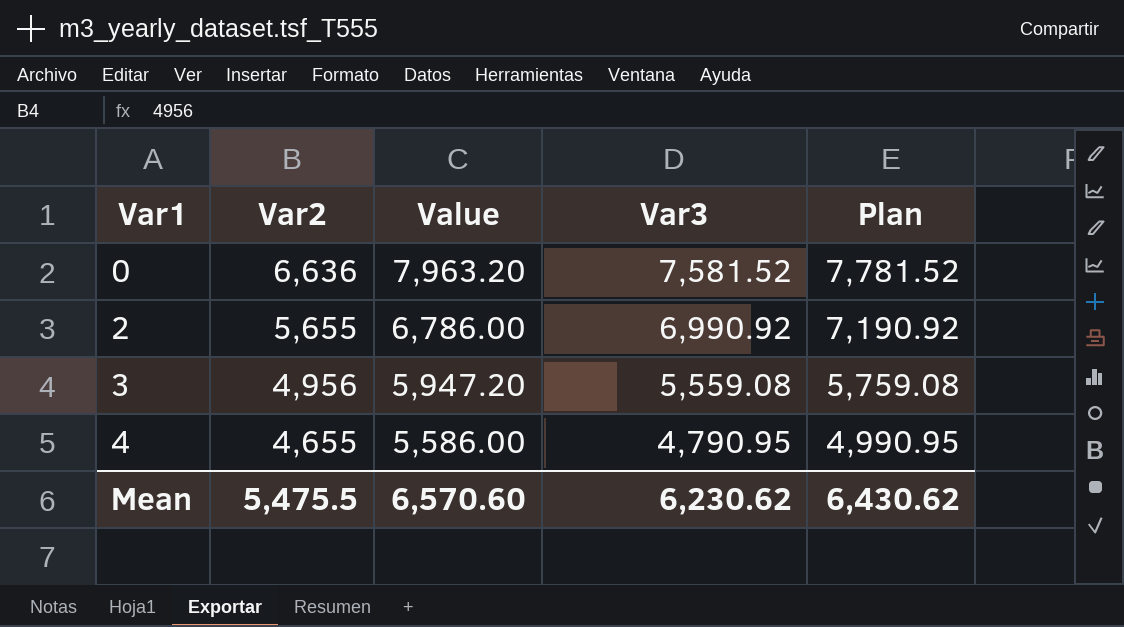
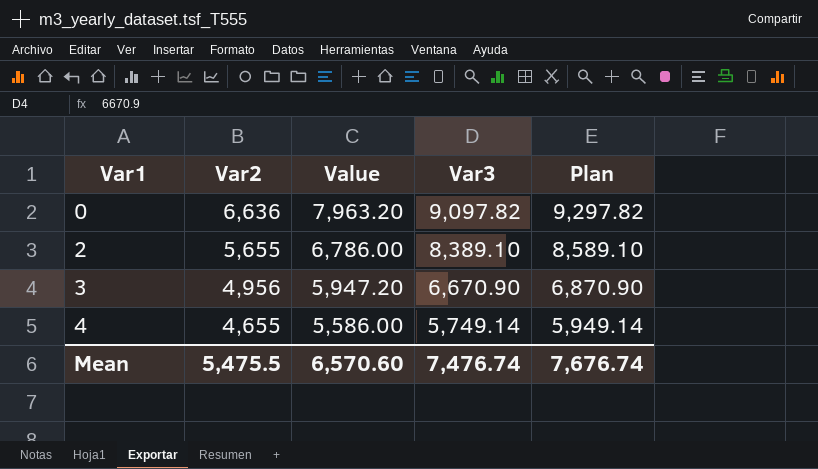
0 | Var3: 7,581.52 -> 9,097.82
0 | Plan: 7,781.52 -> 9,297.82
2 | Var3: 6,990.92 -> 8,389.10
2 | Plan: 7,190.92 -> 8,589.10
3 | Var3: 5,559.08 -> 6,670.90
3 | Plan: 5,759.08 -> 6,870.90
4 | Var3: 4,790.95 -> 5,749.14
4 | Plan: 4,990.95 -> 5,949.14
Mean | Var3: 6,230.62 -> 7,476.74
Mean | Plan: 6,430.62 -> 7,676.74

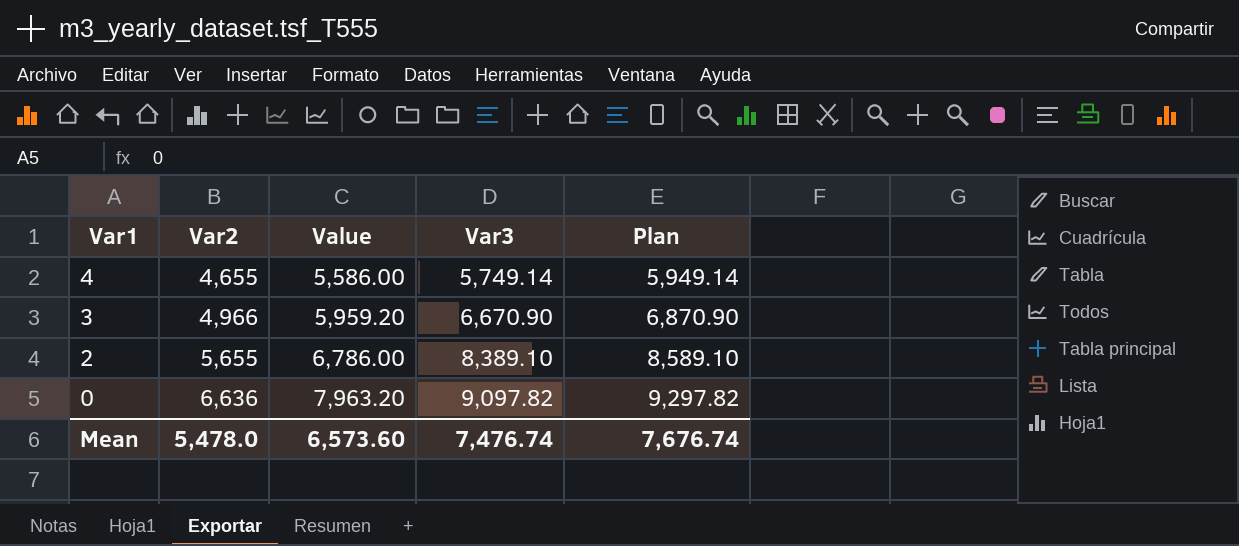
row order: Var1 ascending -> Var1 descending
3 | Var2: 4,956 -> 4,966
3 | Value: 5,947.20 -> 5,959.20
Mean | Var2: 5,475.5 -> 5,478.0
Mean | Value: 6,570.60 -> 6,573.60

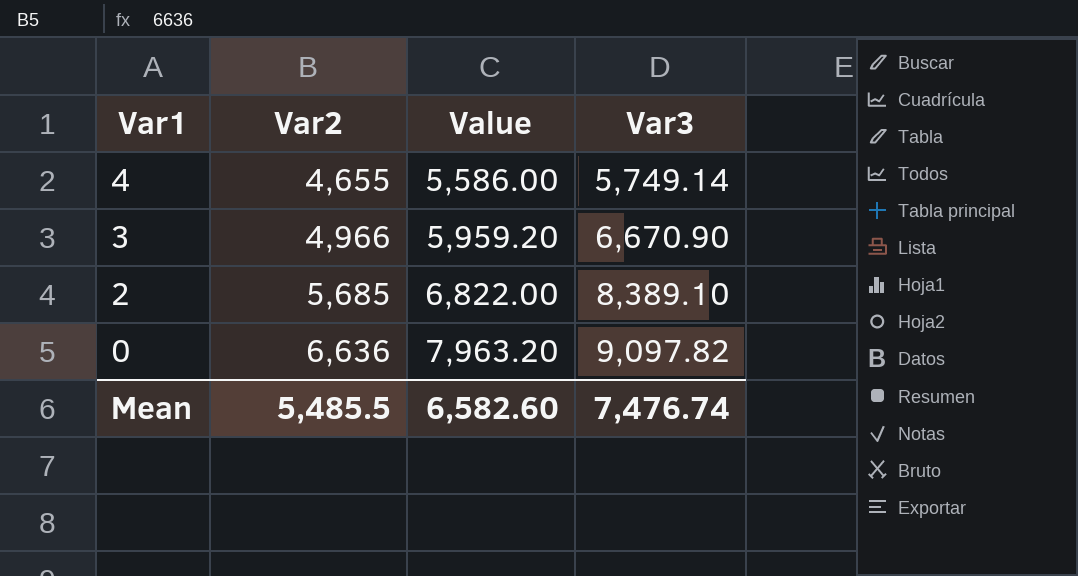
column Plan | formula: [Var3] + 200 -> none
2 | Var2: 5,655 -> 5,685
2 | Value: 6,786.00 -> 6,822.00
Mean | Var2: 5,478.0 -> 5,485.5
Mean | Value: 6,573.60 -> 6,582.60

